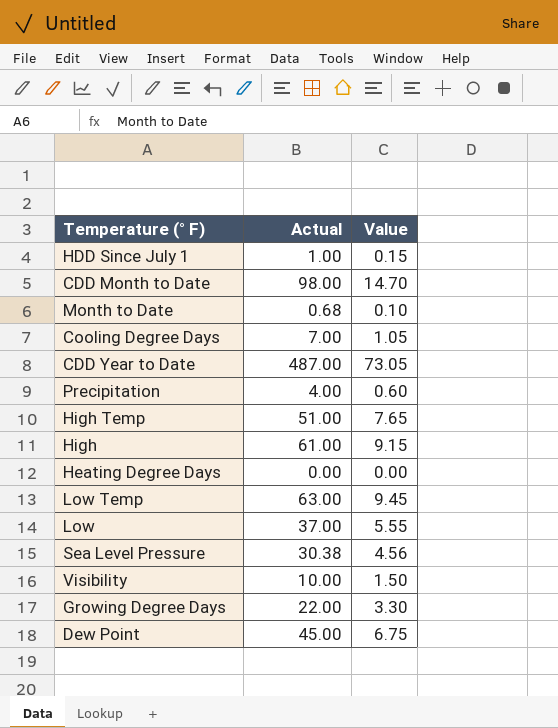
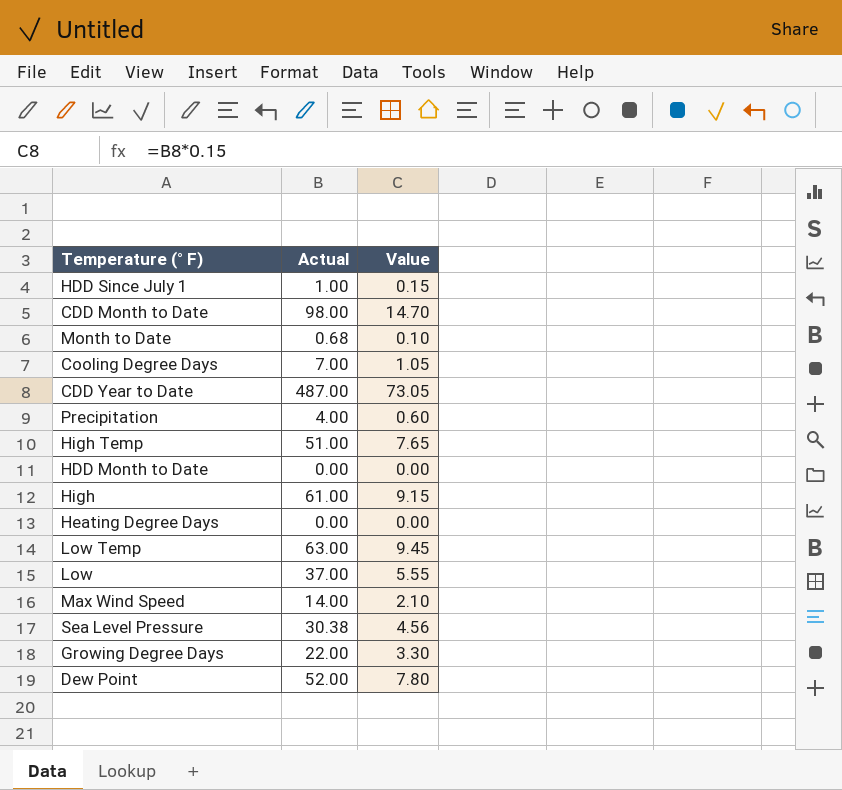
row Visibility: 10.00 | 1.50 -> none
row HDD Month to Date: none -> 0.00 | 0.00
row Max Wind Speed: none -> 14.00 | 2.10
Dew Point | Actual: 45.00 -> 52.00
Dew Point | Value: 6.75 -> 7.80

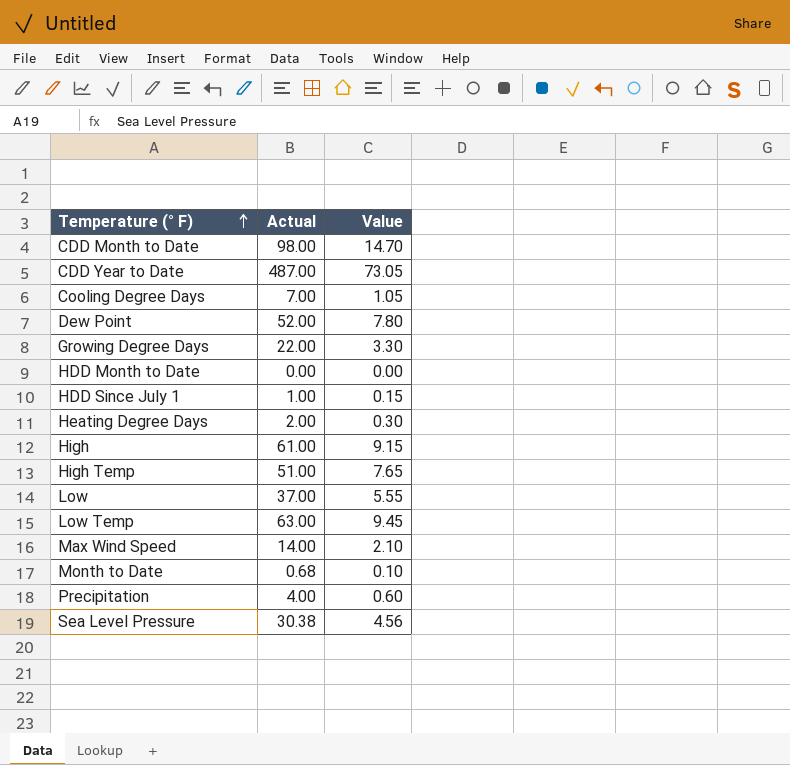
row order: none -> Temperature (° F) ascending
Heating Degree Days | Actual: 0.00 -> 2.00
Heating Degree Days | Value: 0.00 -> 0.30

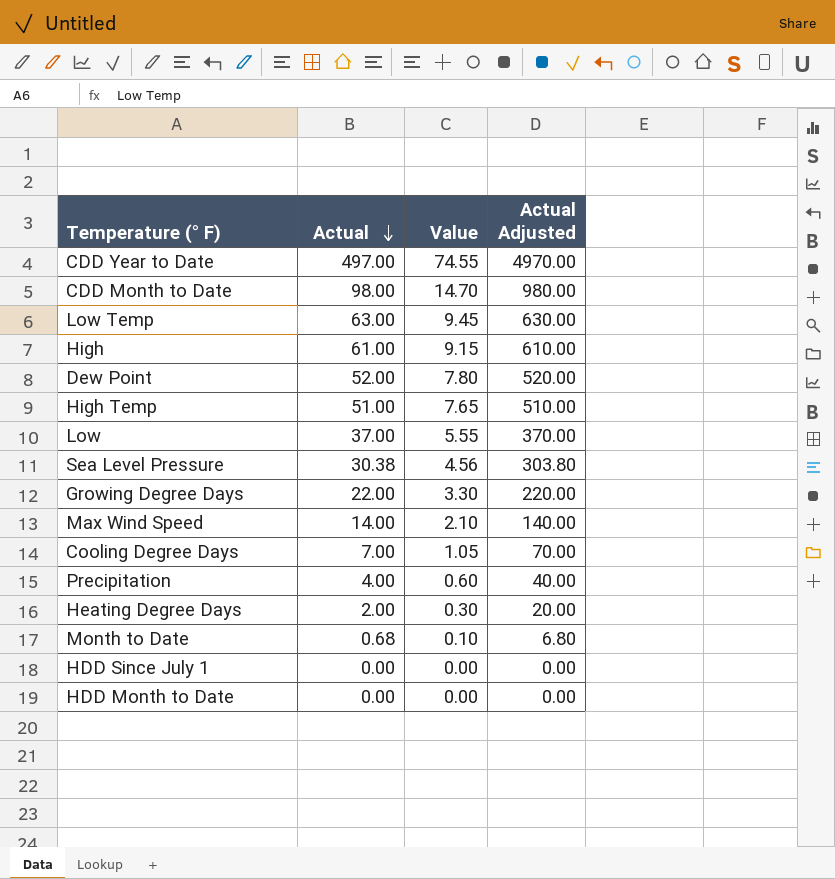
row order: Temperature (° F) ascending -> Actual descending
column Actual Adjusted | formula: none -> [Actual] * 10
CDD Year to Date | Actual: 487.00 -> 497.00
CDD Year to Date | Value: 73.05 -> 74.55
HDD Since July 1 | Actual: 1.00 -> 0.00
HDD Since July 1 | Value: 0.15 -> 0.00

